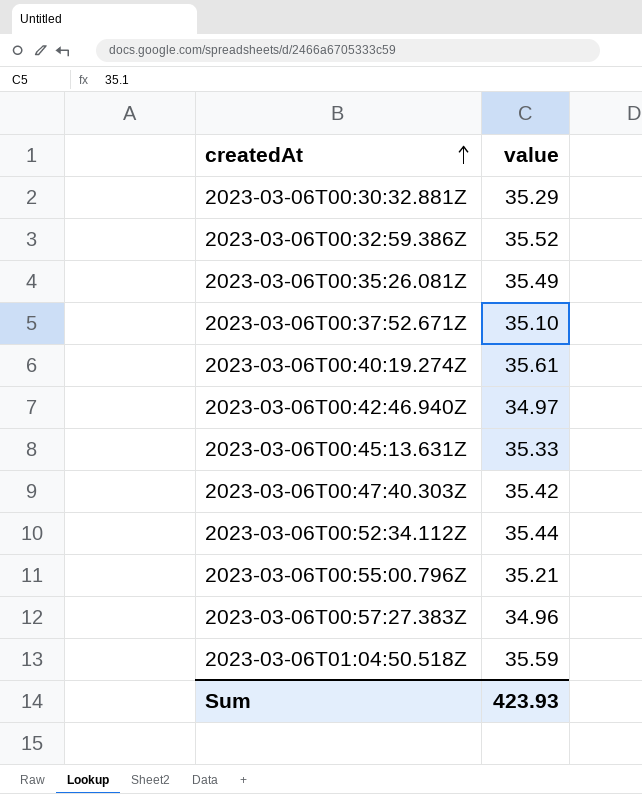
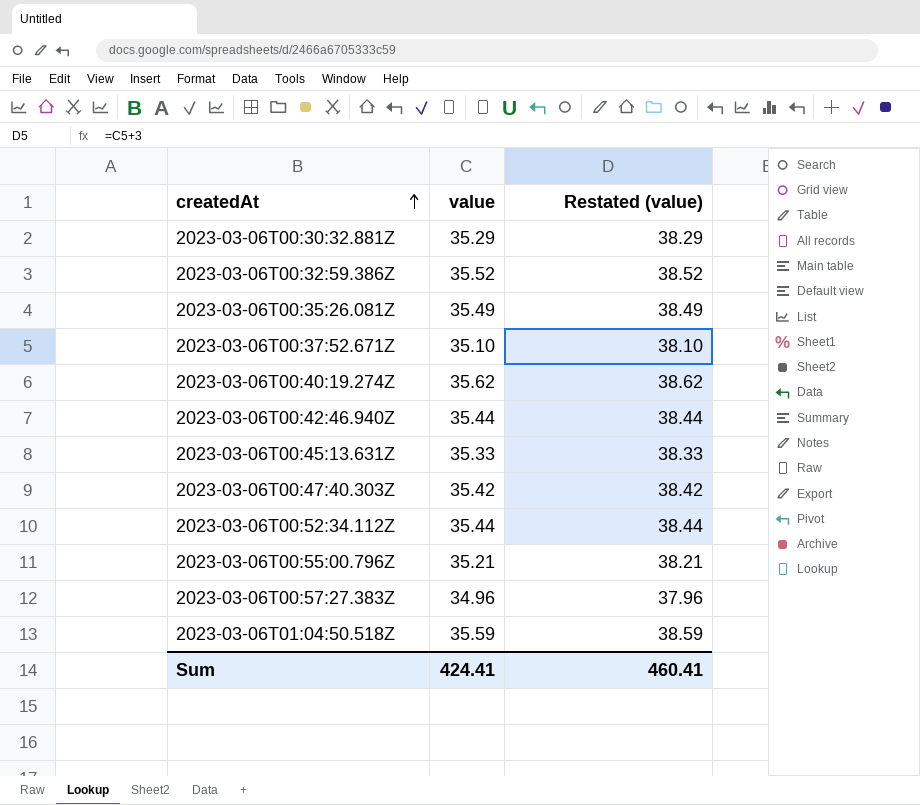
column Restated (value) | formula: none -> [value] + 3
2023-03-06T00:40:19.274Z | value: 35.61 -> 35.62
2023-03-06T00:42:46.940Z | value: 34.97 -> 35.44
Sum | value: 423.93 -> 424.41

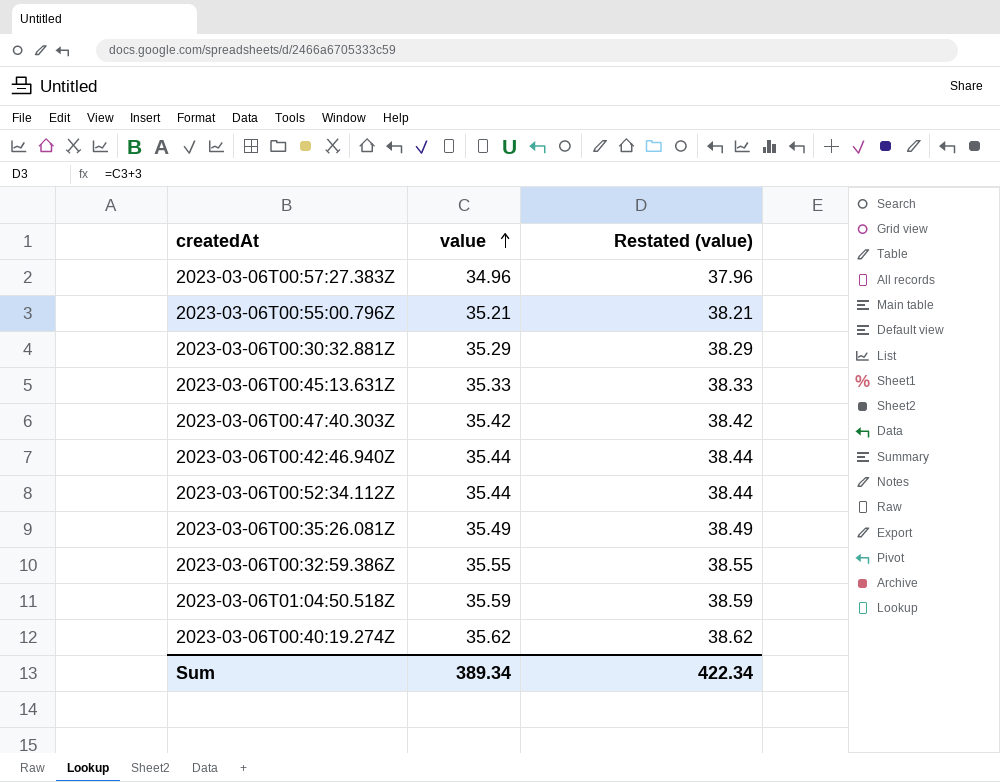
row order: createdAt ascending -> value ascending
row 2023-03-06T00:37:52.671Z: 35.10 | 38.10 -> none
2023-03-06T00:32:59.386Z | value: 35.52 -> 35.55
2023-03-06T00:32:59.386Z | Restated (value): 38.52 -> 38.55
Sum | value: 424.41 -> 389.34
Sum | Restated (value): 460.41 -> 422.34

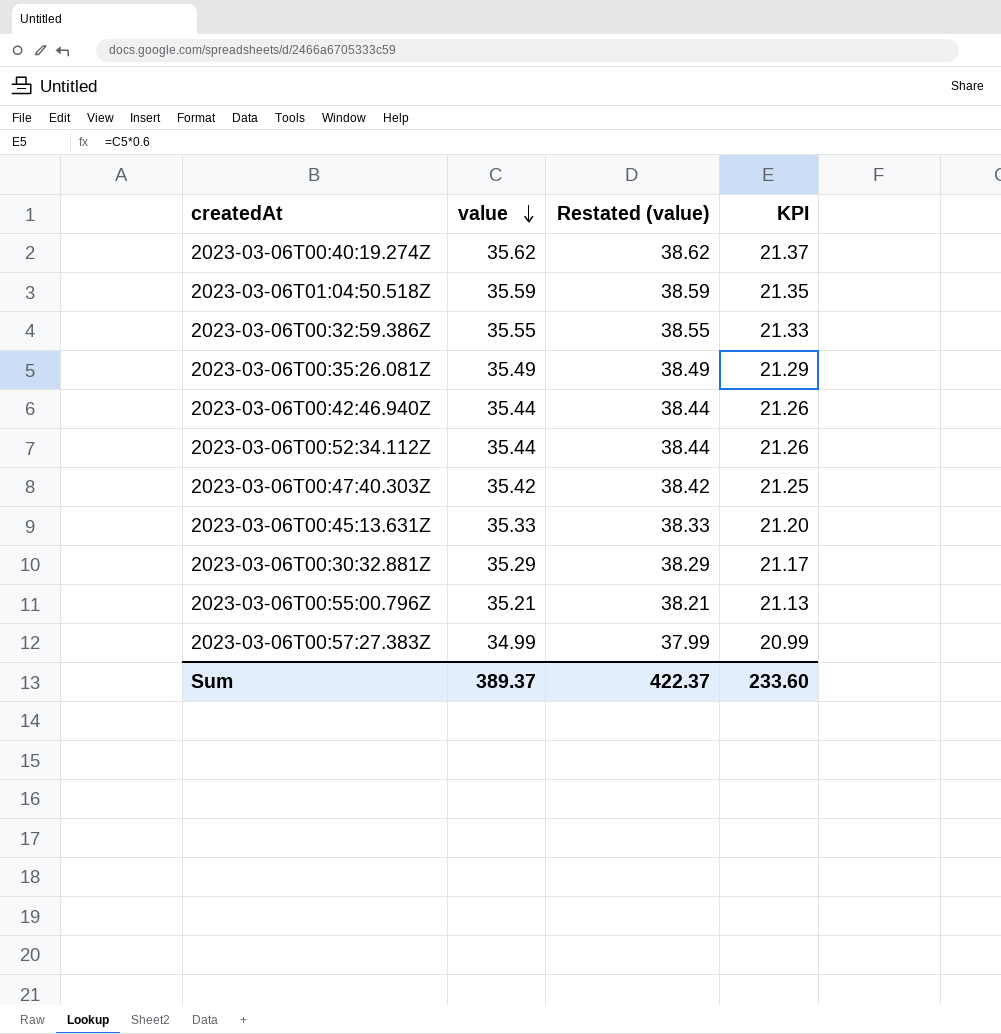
row order: value ascending -> value descending
column KPI | formula: none -> [value] * 0.6
2023-03-06T00:57:27.383Z | value: 34.96 -> 34.99
2023-03-06T00:57:27.383Z | Restated (value): 37.96 -> 37.99
Sum | value: 389.34 -> 389.37
Sum | Restated (value): 422.34 -> 422.37

